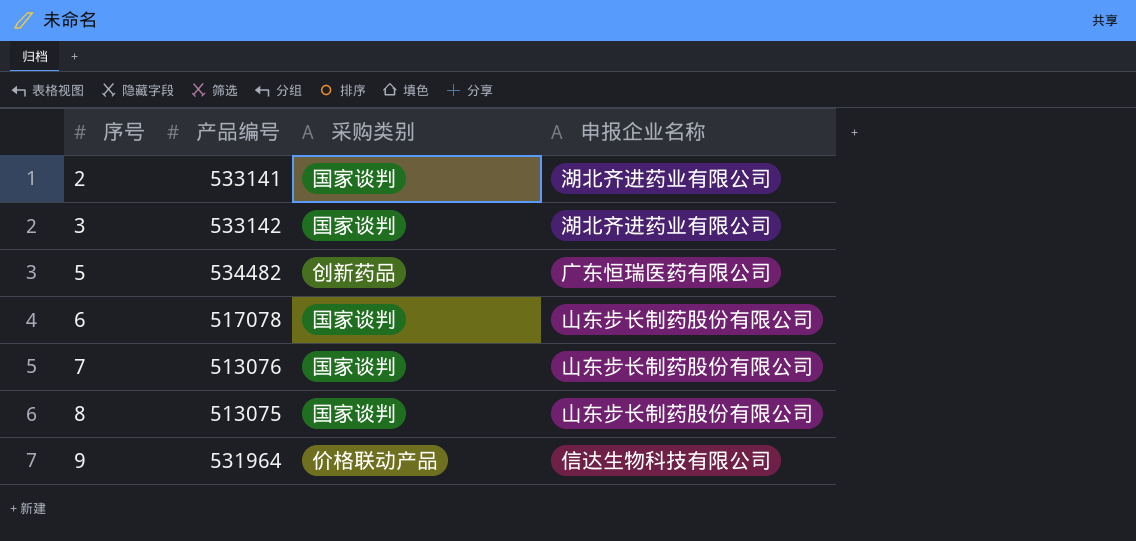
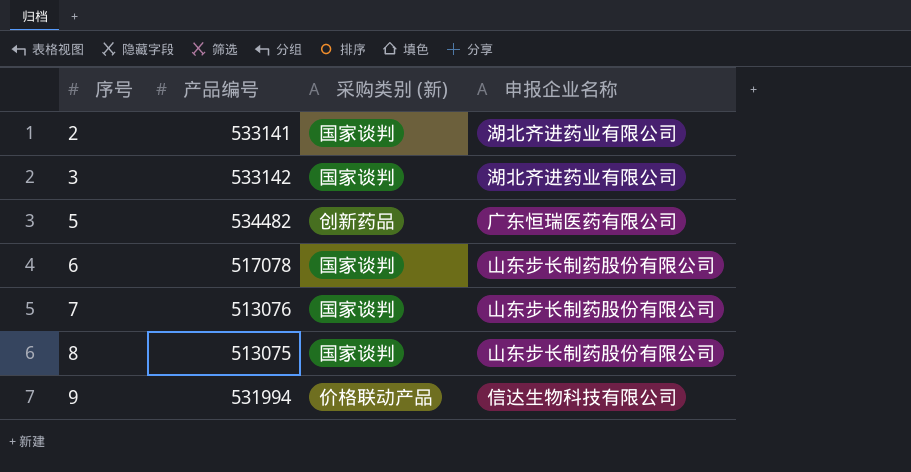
column name: 采购类别 -> 采购类别 (新)
9 | 产品编号: 531964 -> 531994

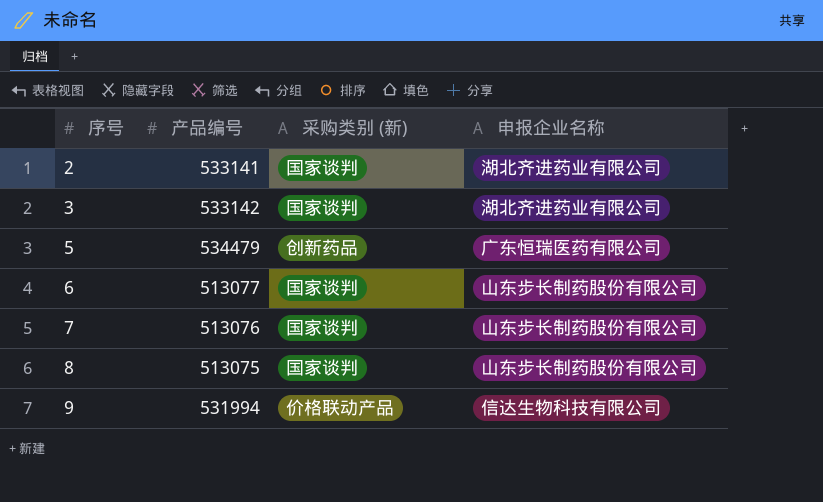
5 | 产品编号: 534482 -> 534479
6 | 产品编号: 517078 -> 513077

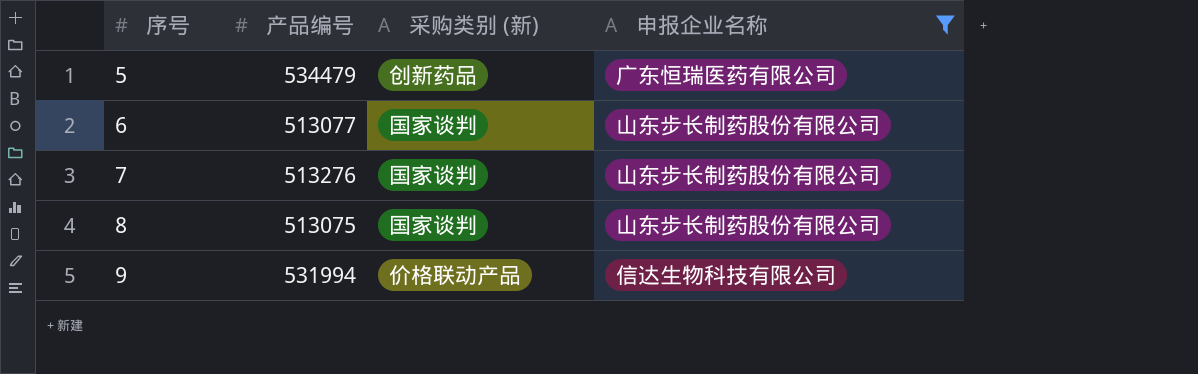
filter: none -> 申报企业名称 != 湖北齐进药业有限公司
7 | 产品编号: 513076 -> 513276

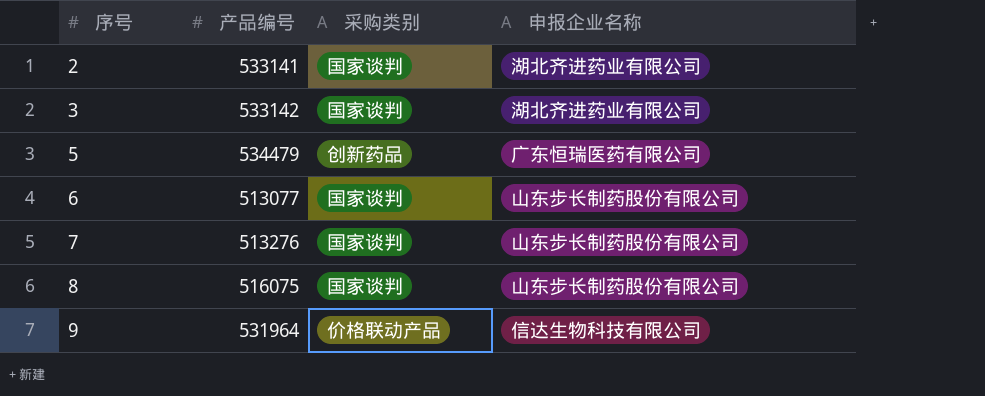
filter: 申报企业名称 != 湖北齐进药业有限公司 -> none
column name: 采购类别 (新) -> 采购类别
8 | 产品编号: 513075 -> 516075
9 | 产品编号: 531994 -> 531964

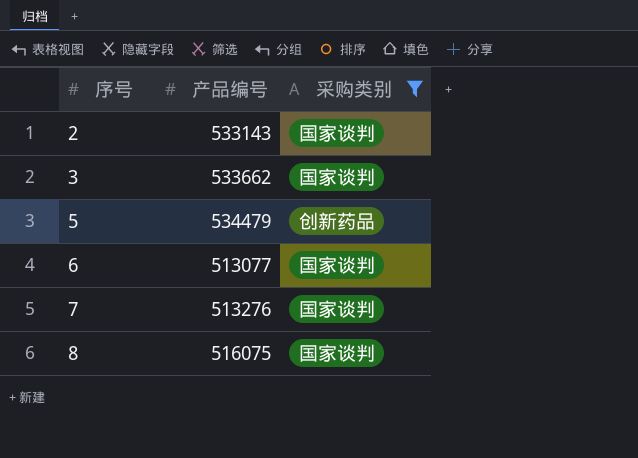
filter: none -> 采购类别 != 价格联动产品
column 申报企业名称 | position: 4 -> none
2 | 产品编号: 533141 -> 533143
3 | 产品编号: 533142 -> 533662

